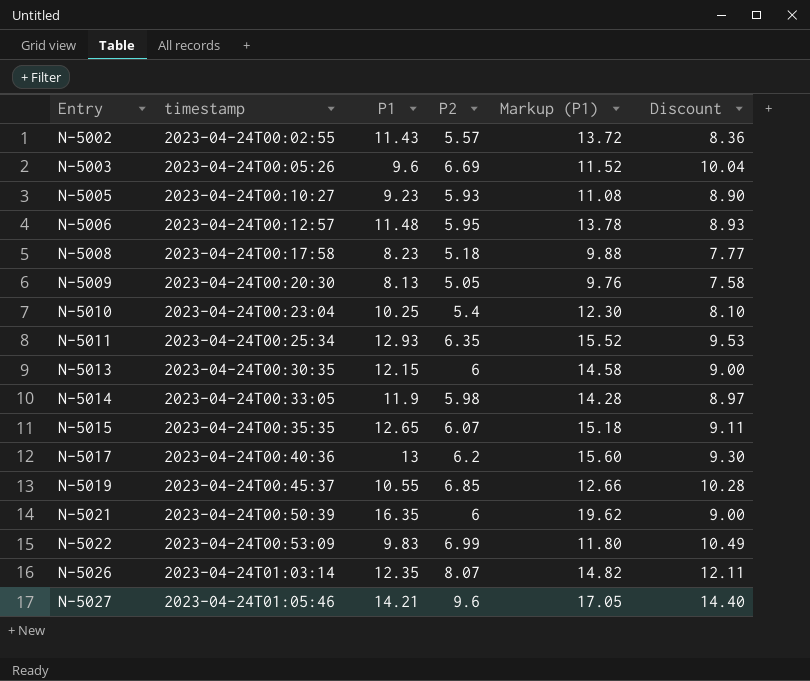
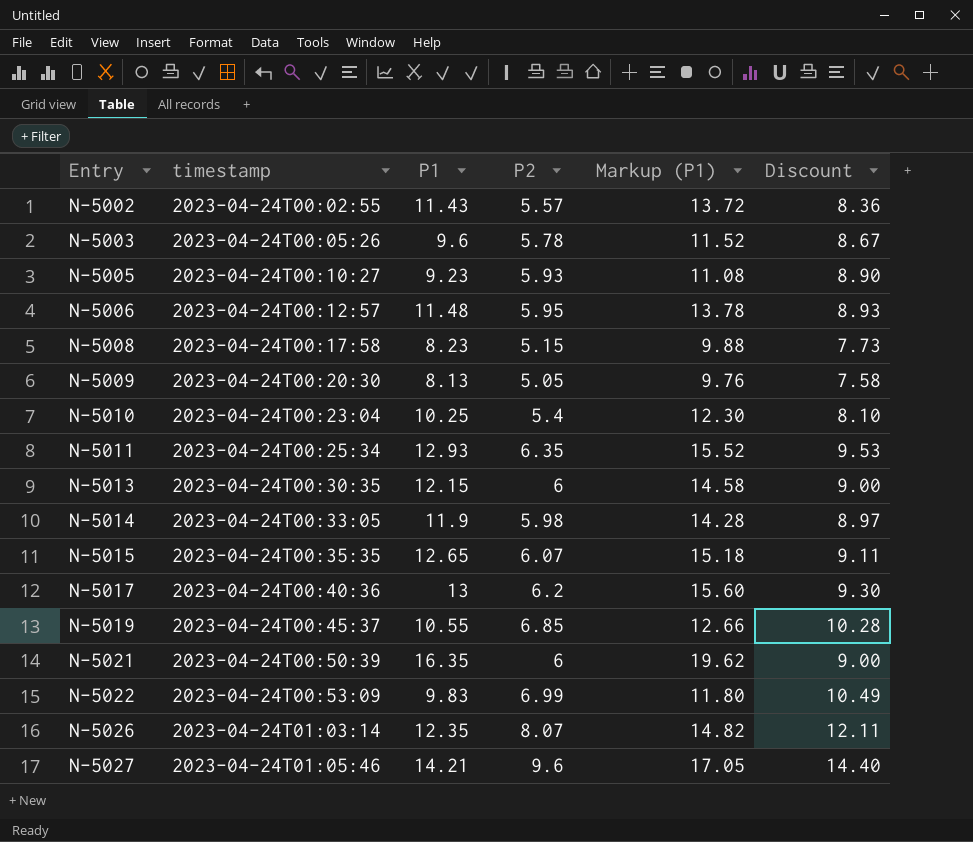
N-5003 | P2: 6.69 -> 5.78
N-5003 | Discount: 10.04 -> 8.67
N-5008 | P2: 5.18 -> 5.15
N-5008 | Discount: 7.77 -> 7.73

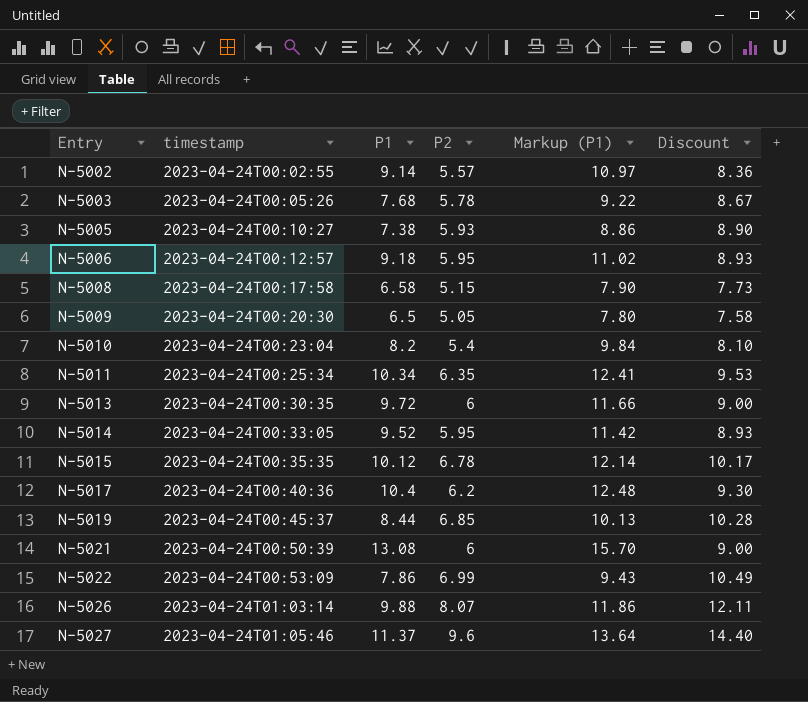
N-5002 | P1: 11.43 -> 9.14
N-5002 | Markup (P1): 13.72 -> 10.97
N-5003 | P1: 9.6 -> 7.68
N-5003 | Markup (P1): 11.52 -> 9.22
N-5005 | P1: 9.23 -> 7.38
N-5005 | Markup (P1): 11.08 -> 8.86
N-5006 | P1: 11.48 -> 9.18
N-5006 | Markup (P1): 13.78 -> 11.02
N-5008 | P1: 8.23 -> 6.58
N-5008 | Markup (P1): 9.88 -> 7.90
N-5009 | P1: 8.13 -> 6.5
N-5009 | Markup (P1): 9.76 -> 7.80
N-5010 | P1: 10.25 -> 8.2
N-5010 | Markup (P1): 12.30 -> 9.84
N-5011 | P1: 12.93 -> 10.34
N-5011 | Markup (P1): 15.52 -> 12.41
N-5013 | P1: 12.15 -> 9.72
N-5013 | Markup (P1): 14.58 -> 11.66
N-5014 | P1: 11.9 -> 9.52
N-5014 | P2: 5.98 -> 5.95
N-5014 | Markup (P1): 14.28 -> 11.42
N-5014 | Discount: 8.97 -> 8.93
N-5015 | P1: 12.65 -> 10.12
N-5015 | P2: 6.07 -> 6.78
N-5015 | Markup (P1): 15.18 -> 12.14
N-5015 | Discount: 9.11 -> 10.17
N-5017 | P1: 13 -> 10.4
N-5017 | Markup (P1): 15.60 -> 12.48
N-5019 | P1: 10.55 -> 8.44
N-5019 | Markup (P1): 12.66 -> 10.13
N-5021 | P1: 16.35 -> 13.08
N-5021 | Markup (P1): 19.62 -> 15.70
N-5022 | P1: 9.83 -> 7.86
N-5022 | Markup (P1): 11.80 -> 9.43
N-5026 | P1: 12.35 -> 9.88
N-5026 | Markup (P1): 14.82 -> 11.86
N-5027 | P1: 14.21 -> 11.37
N-5027 | Markup (P1): 17.05 -> 13.64

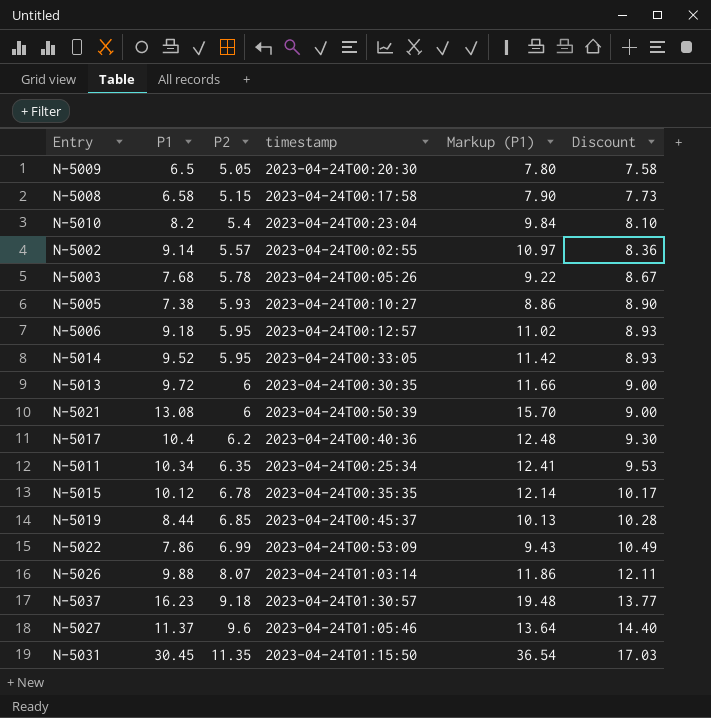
row order: Entry ascending -> P2 ascending
column timestamp | position: 2 -> 4
row N-5037: none -> 16.23 | 9.18 | 2023-04-24T01:30:57 | 19.48 | 13.77
row N-5031: none -> 30.45 | 11.35 | 2023-04-24T01:15:50 | 36.54 | 17.03

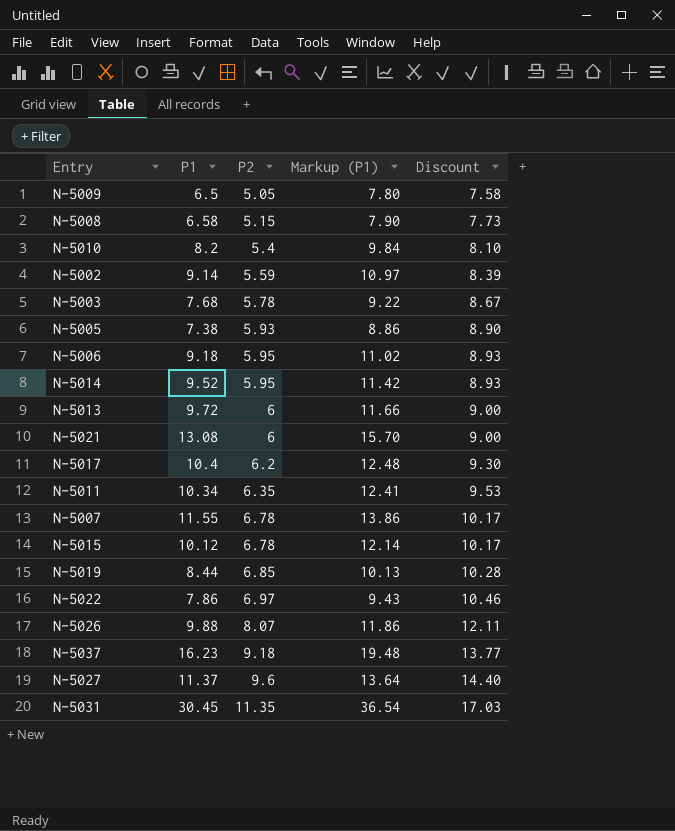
column timestamp | position: 4 -> none
N-5002 | P2: 5.57 -> 5.59
N-5002 | Discount: 8.36 -> 8.39
row N-5007: none -> 11.55 | 6.78 | 13.86 | 10.17
N-5022 | P2: 6.99 -> 6.97
N-5022 | Discount: 10.49 -> 10.46

